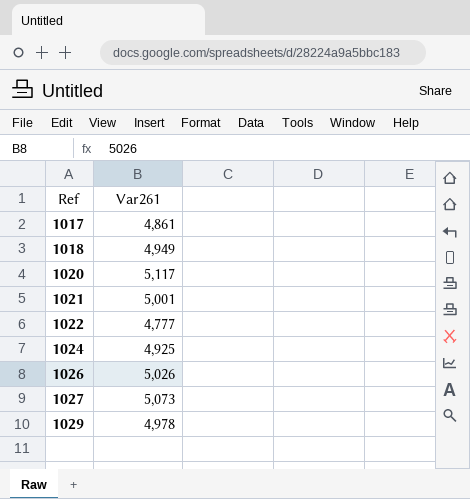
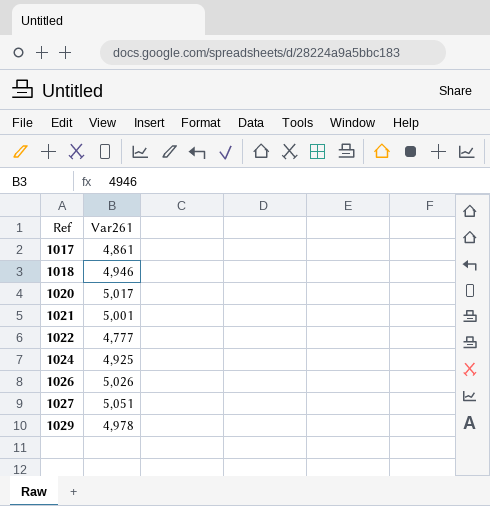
1018 | Var261: 4,949 -> 4,946
1020 | Var261: 5,117 -> 5,017
1027 | Var261: 5,073 -> 5,051

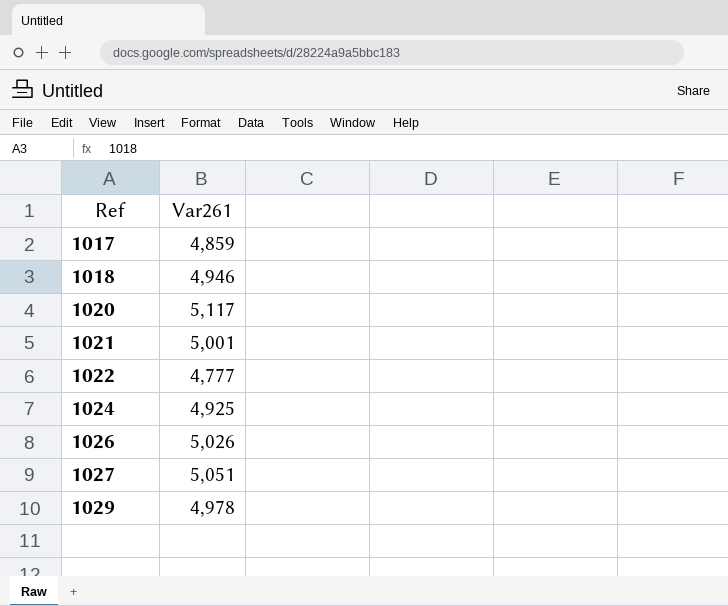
1017 | Var261: 4,861 -> 4,859
1020 | Var261: 5,017 -> 5,117

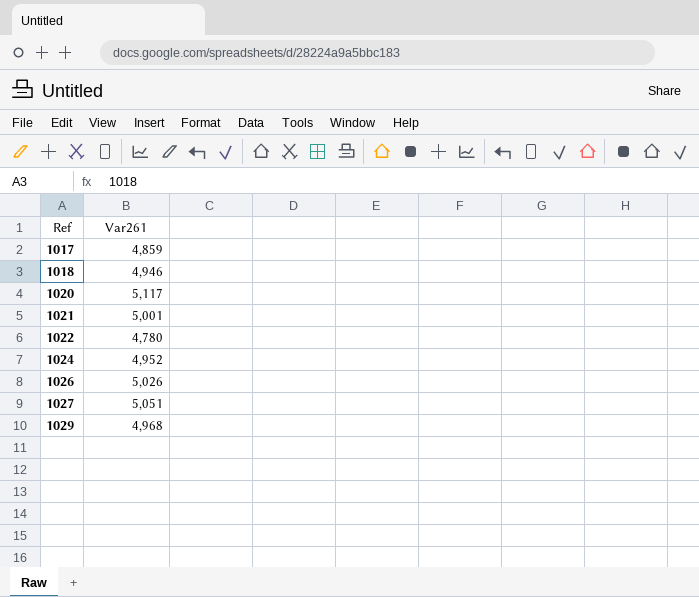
1022 | Var261: 4,777 -> 4,780
1024 | Var261: 4,925 -> 4,952
1029 | Var261: 4,978 -> 4,968

